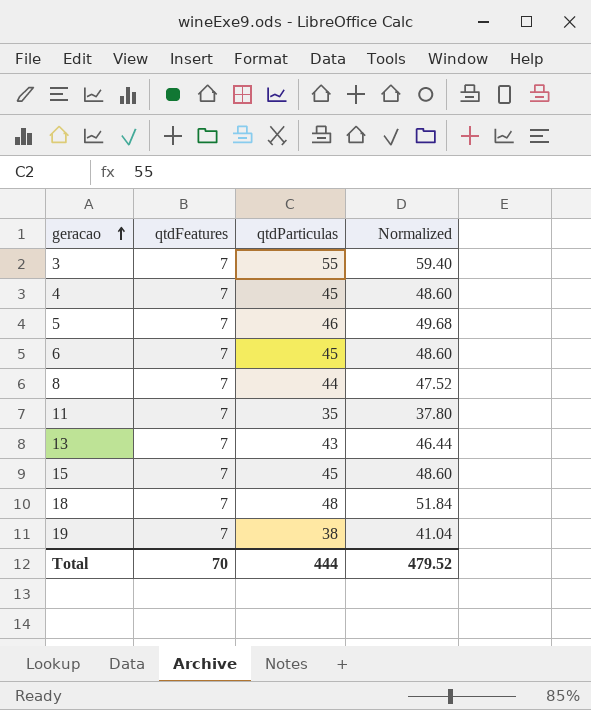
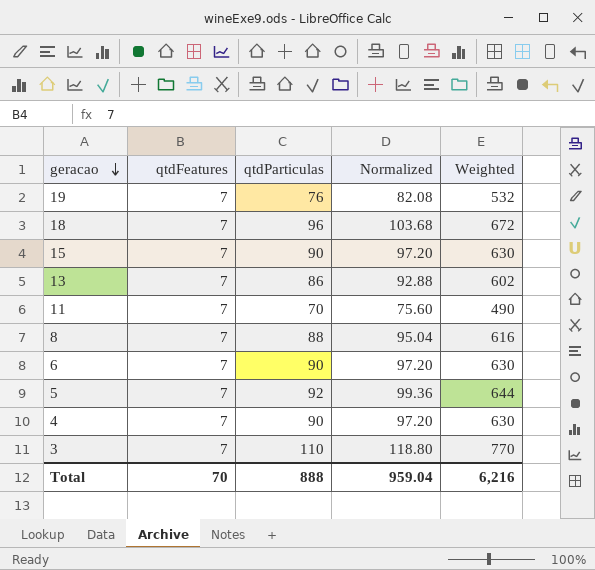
row order: geracao ascending -> geracao descending
column Weighted | formula: none -> [qtdFeatures] * [qtdParticulas]
19 | qtdParticulas: 38 -> 76
19 | Normalized: 41.04 -> 82.08
18 | qtdParticulas: 48 -> 96
18 | Normalized: 51.84 -> 103.68
15 | qtdParticulas: 45 -> 90
15 | Normalized: 48.60 -> 97.20
13 | qtdParticulas: 43 -> 86
13 | Normalized: 46.44 -> 92.88
11 | qtdParticulas: 35 -> 70
11 | Normalized: 37.80 -> 75.60
8 | qtdParticulas: 44 -> 88
8 | Normalized: 47.52 -> 95.04
6 | qtdParticulas: 45 -> 90
6 | Normalized: 48.60 -> 97.20
5 | qtdParticulas: 46 -> 92
5 | Normalized: 49.68 -> 99.36
4 | qtdParticulas: 45 -> 90
4 | Normalized: 48.60 -> 97.20
3 | qtdParticulas: 55 -> 110
3 | Normalized: 59.40 -> 118.80
Total | qtdParticulas: 444 -> 888
Total | Normalized: 479.52 -> 959.04

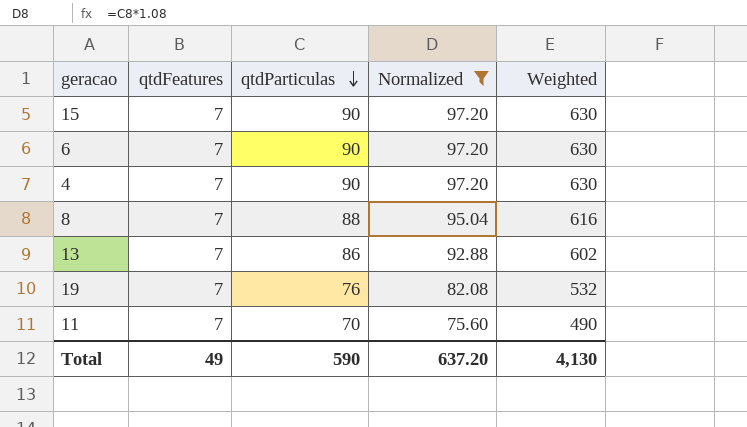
filter: none -> Normalized <= 97.20
row order: geracao descending -> qtdParticulas descending
Total | qtdFeatures: 70 -> 49
Total | qtdParticulas: 888 -> 590
Total | Normalized: 959.04 -> 637.20
Total | Weighted: 6,216 -> 4,130

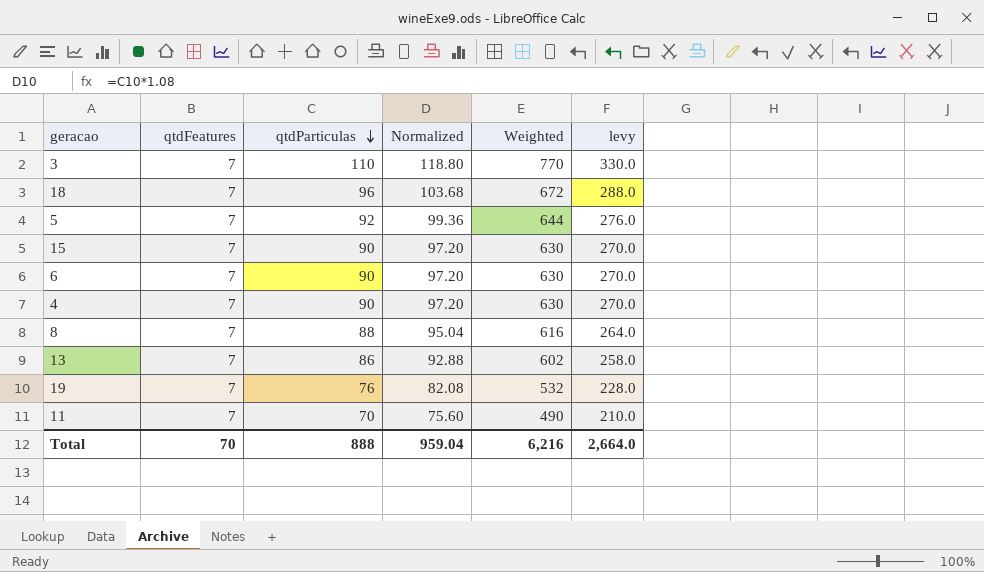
filter: Normalized <= 97.20 -> none
column levy | formula: none -> [qtdParticulas] * 3
Total | qtdFeatures: 49 -> 70
Total | qtdParticulas: 590 -> 888
Total | Normalized: 637.20 -> 959.04
Total | Weighted: 4,130 -> 6,216

